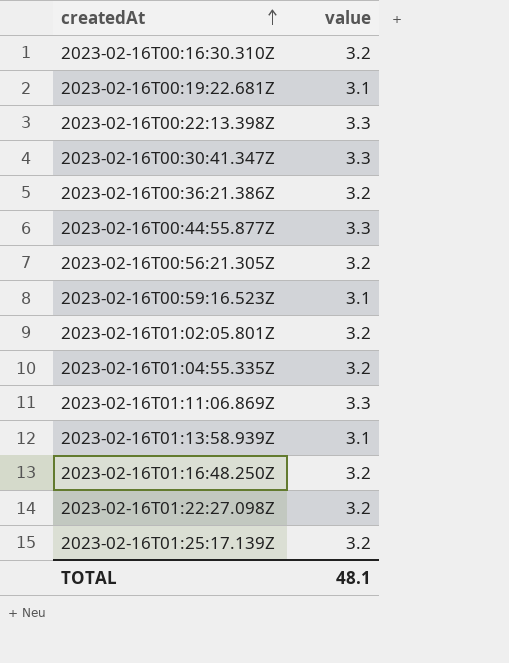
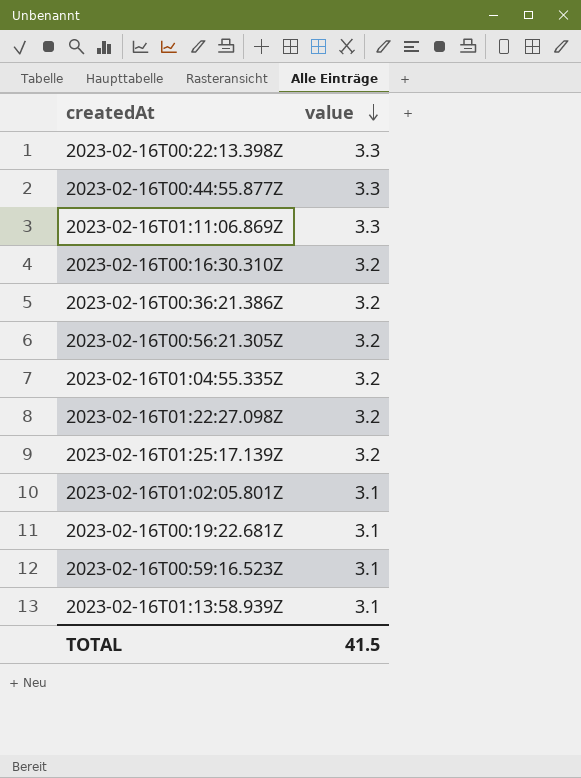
row order: createdAt ascending -> value descending
row 2023-02-16T00:30:41.347Z: 3.3 -> none
row 2023-02-16T01:16:48.250Z: 3.2 -> none
2023-02-16T01:02:05.801Z | value: 3.2 -> 3.1
TOTAL | value: 48.1 -> 41.5

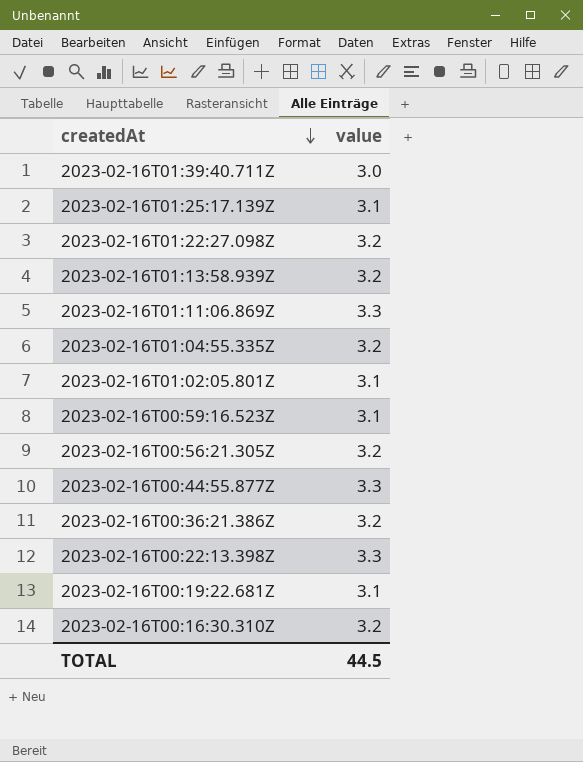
row order: value descending -> createdAt descending
row 2023-02-16T01:39:40.711Z: none -> 3.0
2023-02-16T01:25:17.139Z | value: 3.2 -> 3.1
2023-02-16T01:13:58.939Z | value: 3.1 -> 3.2
TOTAL | value: 41.5 -> 44.5

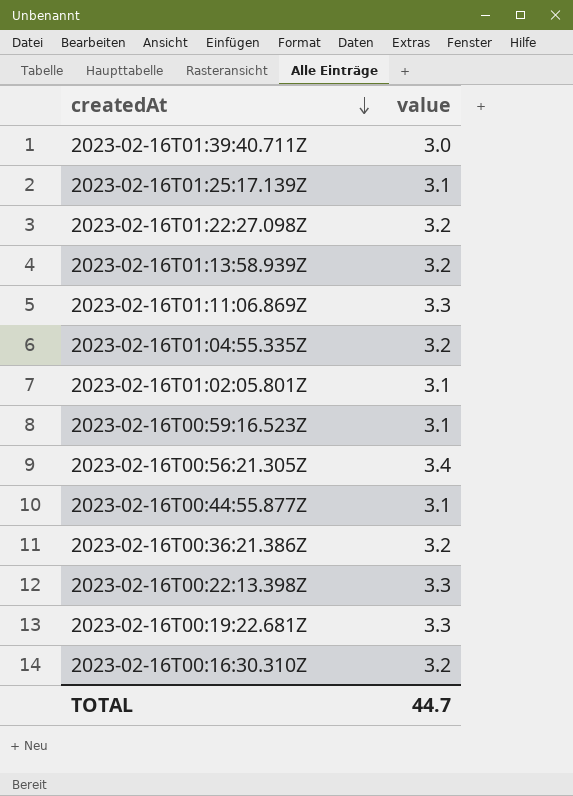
2023-02-16T00:56:21.305Z | value: 3.2 -> 3.4
2023-02-16T00:44:55.877Z | value: 3.3 -> 3.1
2023-02-16T00:19:22.681Z | value: 3.1 -> 3.3
TOTAL | value: 44.5 -> 44.7

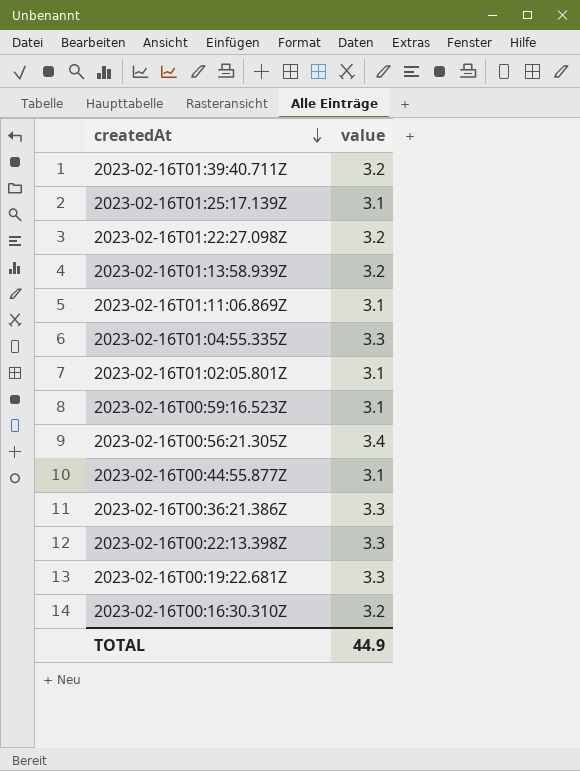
2023-02-16T01:39:40.711Z | value: 3.0 -> 3.2
2023-02-16T01:11:06.869Z | value: 3.3 -> 3.1
2023-02-16T01:04:55.335Z | value: 3.2 -> 3.3
2023-02-16T00:36:21.386Z | value: 3.2 -> 3.3
TOTAL | value: 44.7 -> 44.9

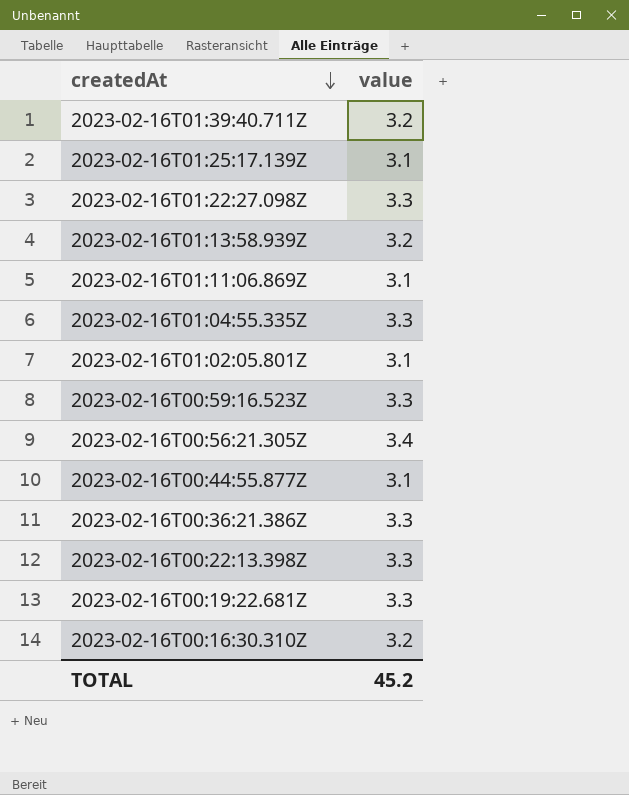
2023-02-16T01:22:27.098Z | value: 3.2 -> 3.3
2023-02-16T00:59:16.523Z | value: 3.1 -> 3.3
TOTAL | value: 44.9 -> 45.2

